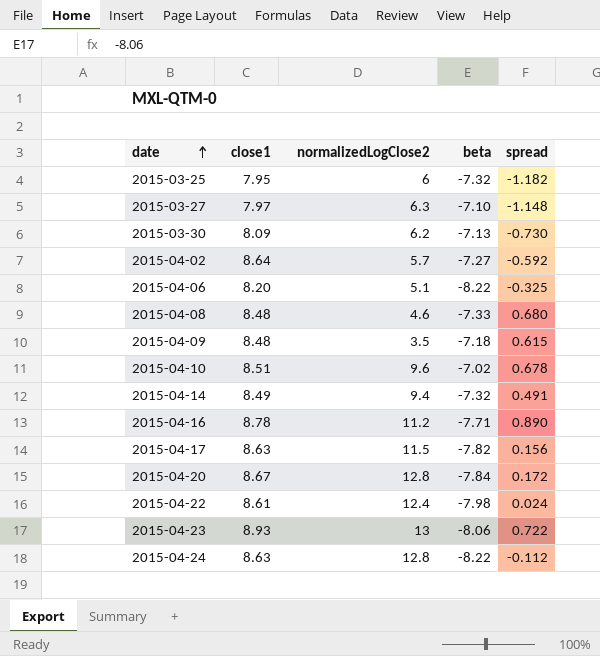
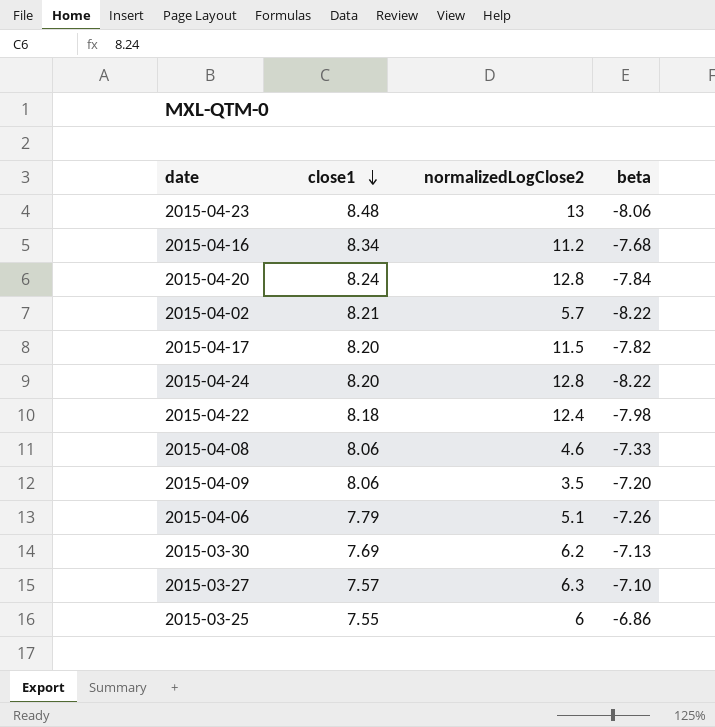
row order: date ascending -> close1 descending
column spread | position: 5 -> none
row 2015-04-10: 8.51 | 9.6 | -7.02 | 0.678 -> none
row 2015-04-14: 8.49 | 9.4 | -7.32 | 0.491 -> none
2015-04-23 | close1: 8.93 -> 8.48
2015-04-16 | close1: 8.78 -> 8.34
2015-04-16 | beta: -7.71 -> -7.68
2015-04-20 | close1: 8.67 -> 8.24
2015-04-02 | close1: 8.64 -> 8.21
2015-04-02 | beta: -7.27 -> -8.22
2015-04-17 | close1: 8.63 -> 8.20
2015-04-24 | close1: 8.63 -> 8.20
2015-04-22 | close1: 8.61 -> 8.18
2015-04-08 | close1: 8.48 -> 8.06
2015-04-09 | close1: 8.48 -> 8.06
2015-04-09 | beta: -7.18 -> -7.20
2015-04-06 | close1: 8.20 -> 7.79
2015-04-06 | beta: -8.22 -> -7.26
2015-03-30 | close1: 8.09 -> 7.69
2015-03-27 | close1: 7.97 -> 7.57
2015-03-25 | close1: 7.95 -> 7.55
2015-03-25 | beta: -7.32 -> -6.86

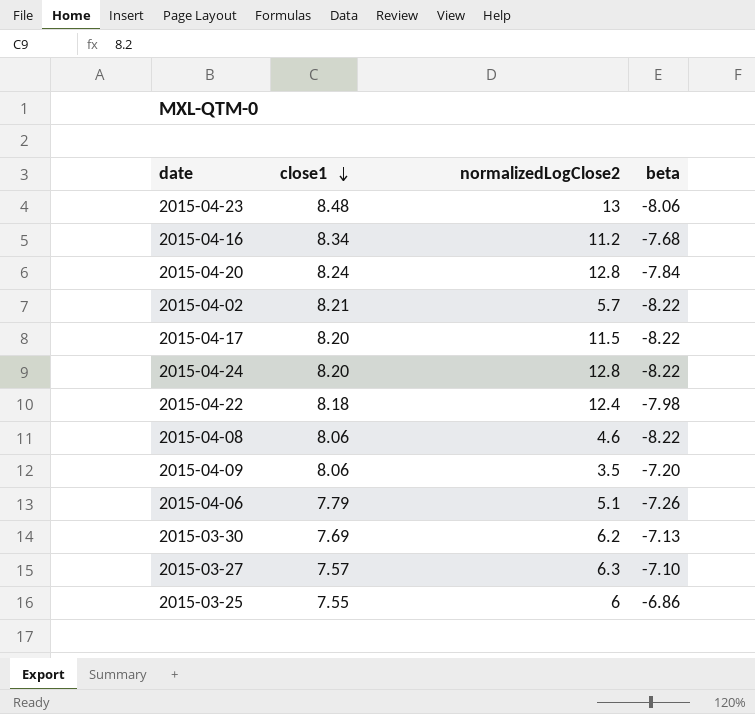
2015-04-17 | beta: -7.82 -> -8.22
2015-04-08 | beta: -7.33 -> -8.22

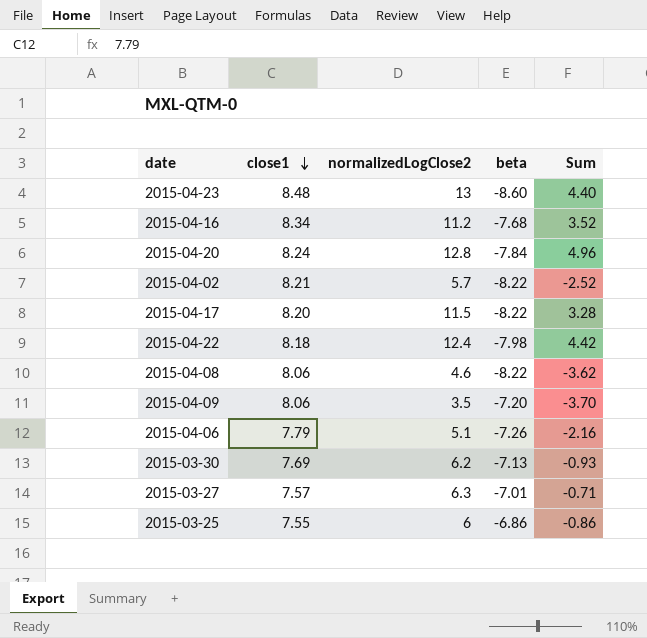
column Sum | formula: none -> [normalizedLogClose2] + [beta]
row 2015-04-24: 8.20 | 12.8 | -8.22 -> none
2015-04-23 | beta: -8.06 -> -8.60
2015-03-27 | beta: -7.10 -> -7.01

